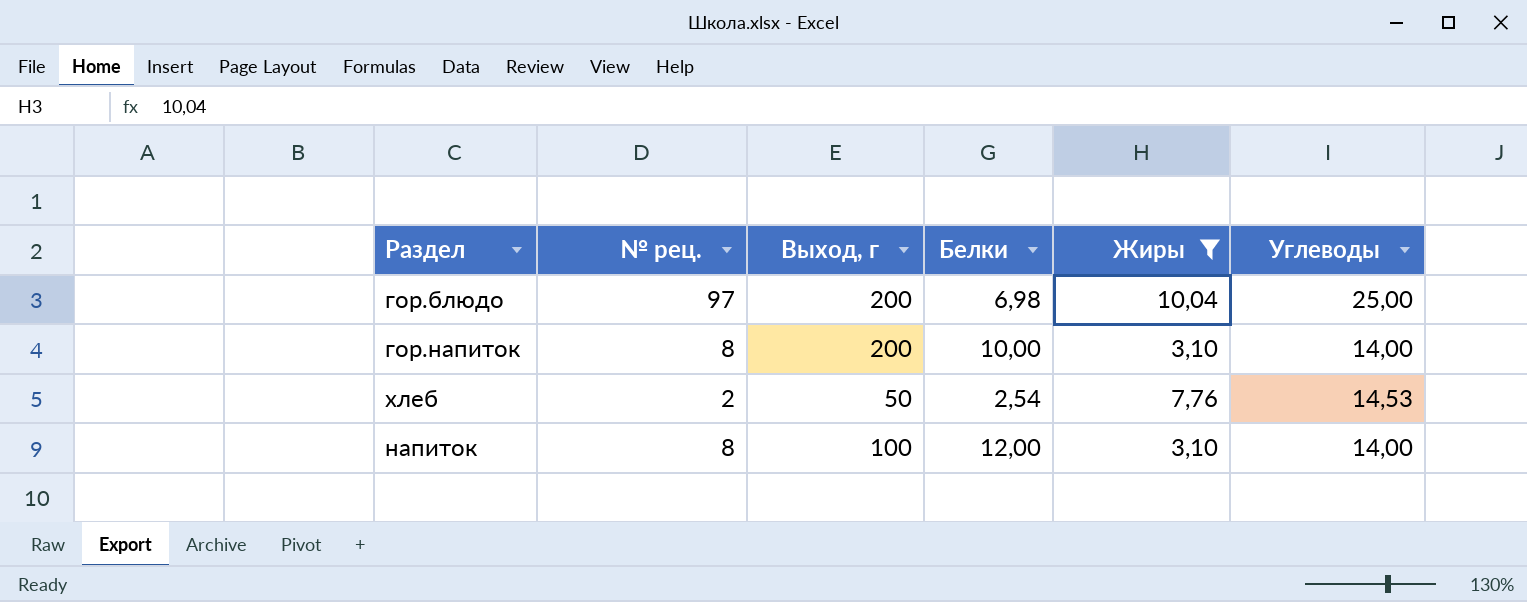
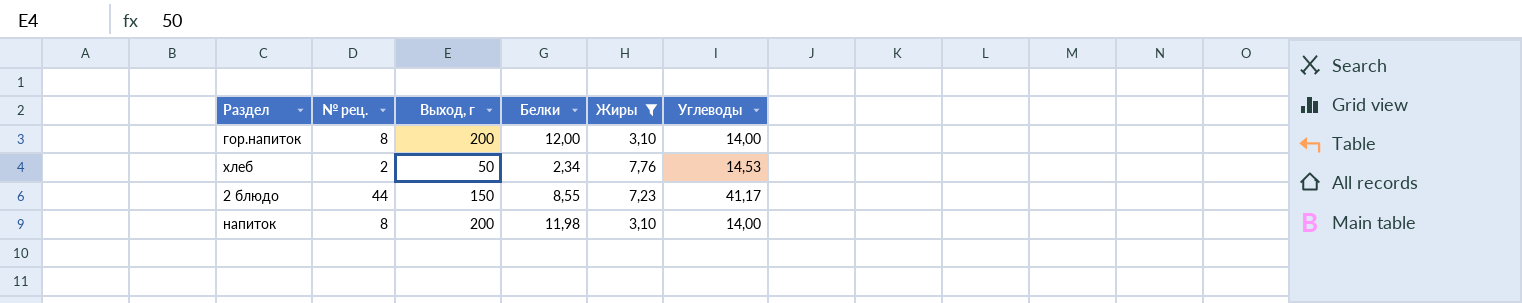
row гор.блюдо: 97 | 200 | 6,98 | 10,04 | 25,00 -> none
гор.напиток | Белки: 10,00 -> 12,00
хлеб | Белки: 2,54 -> 2,34
row 2 блюдо: none -> 44 | 150 | 8,55 | 7,23 | 41,17
напиток | Выход, г: 100 -> 200
напиток | Белки: 12,00 -> 11,98

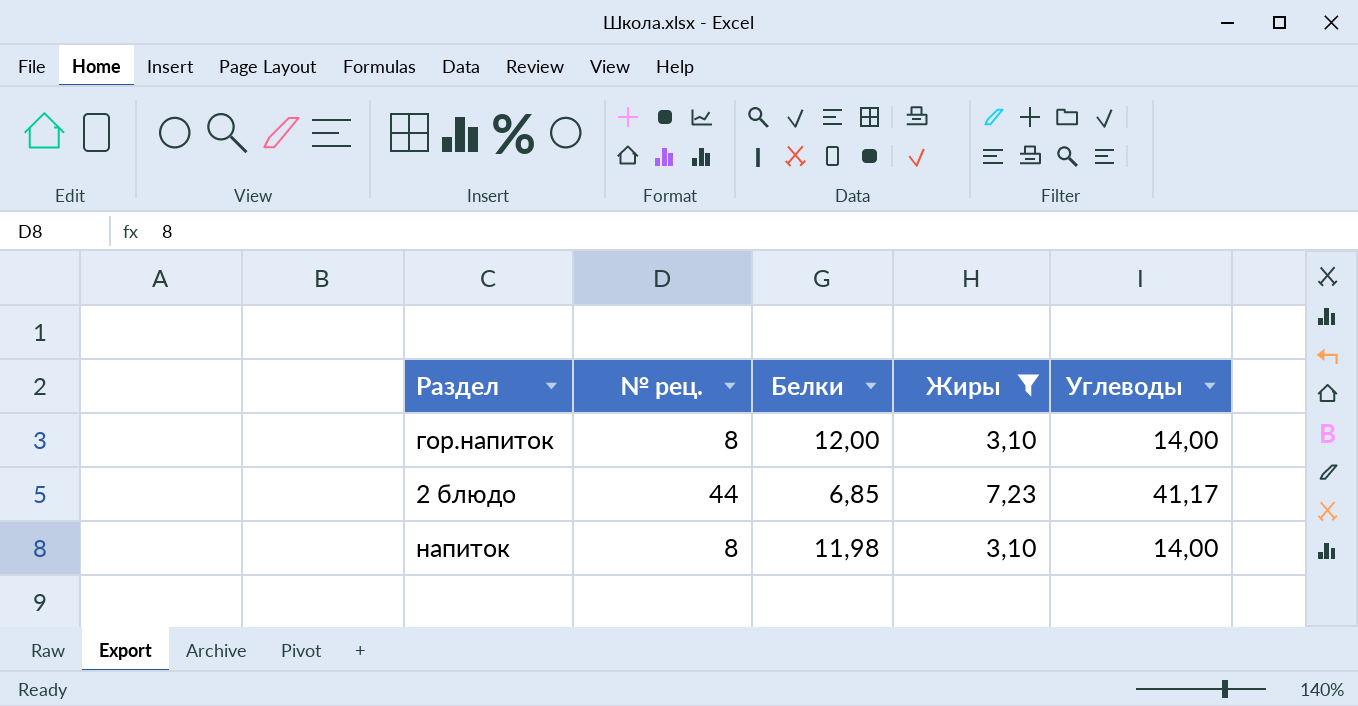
column Выход, г | position: 3 -> none
row хлеб: 2 | 50 | 2,34 | 7,76 | 14,53 -> none
2 блюдо | Белки: 8,55 -> 6,85

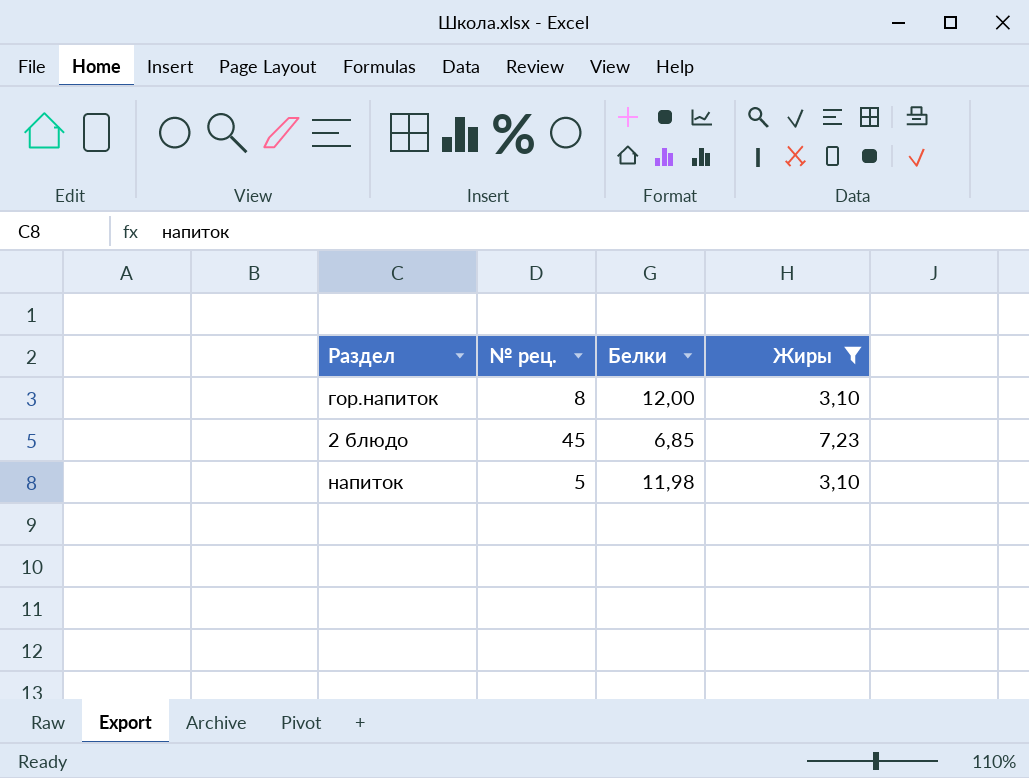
column Углеводы | position: 5 -> none
2 блюдо | № рец.: 44 -> 45
напиток | № рец.: 8 -> 5

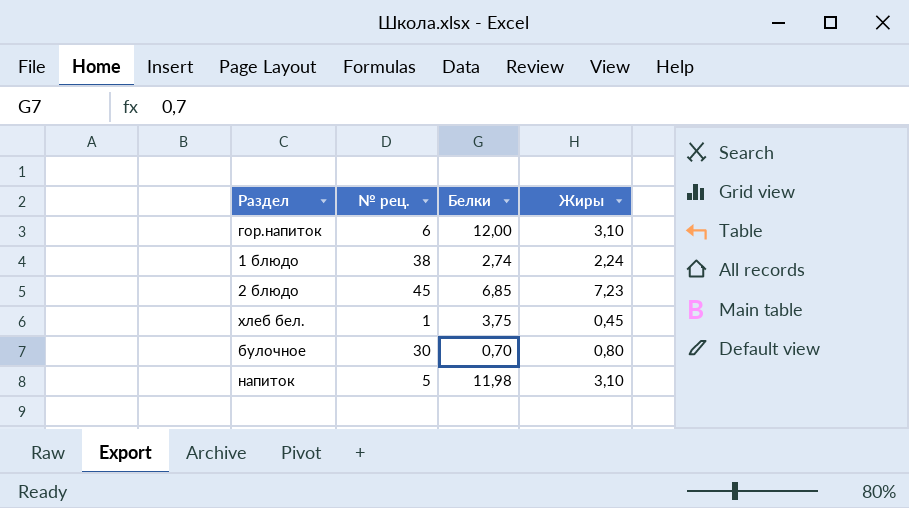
filter: Жиры >= 3,10 -> none
гор.напиток | № рец.: 8 -> 6

